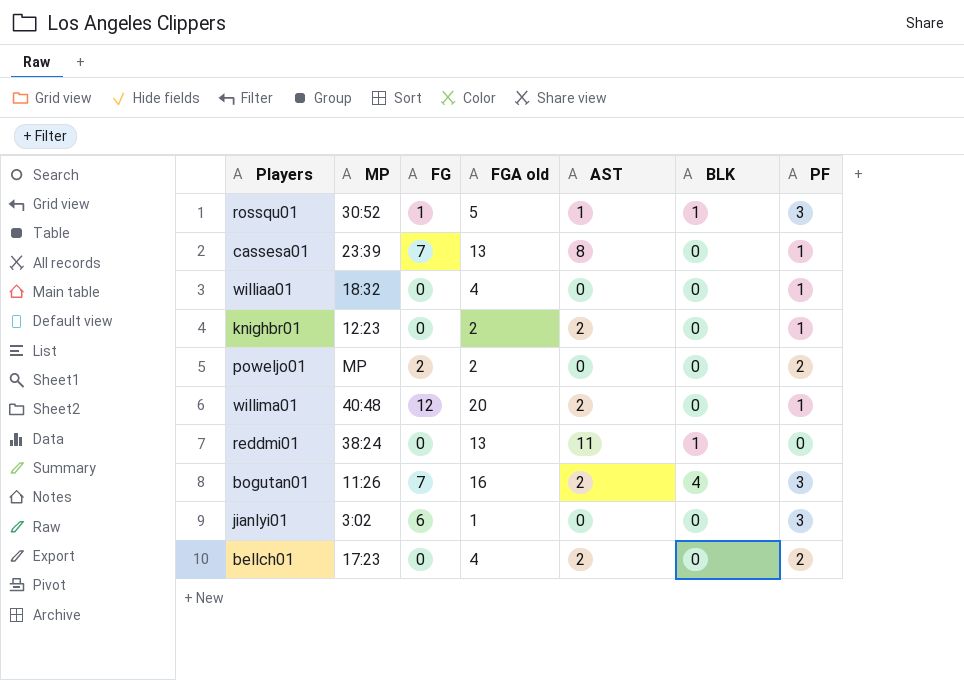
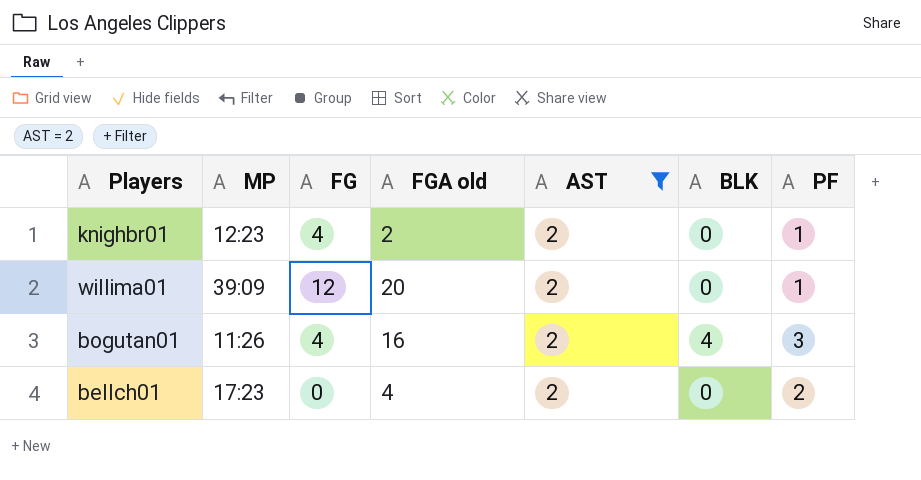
filter: none -> AST = 2
knighbr01 | FG: 0 -> 4
willima01 | MP: 40:48 -> 39:09
bogutan01 | FG: 7 -> 4

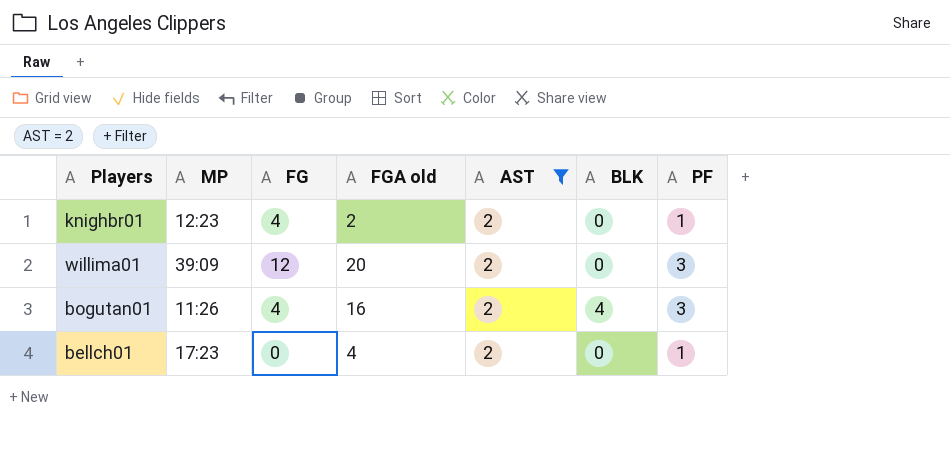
willima01 | PF: 1 -> 3
bellch01 | PF: 2 -> 1

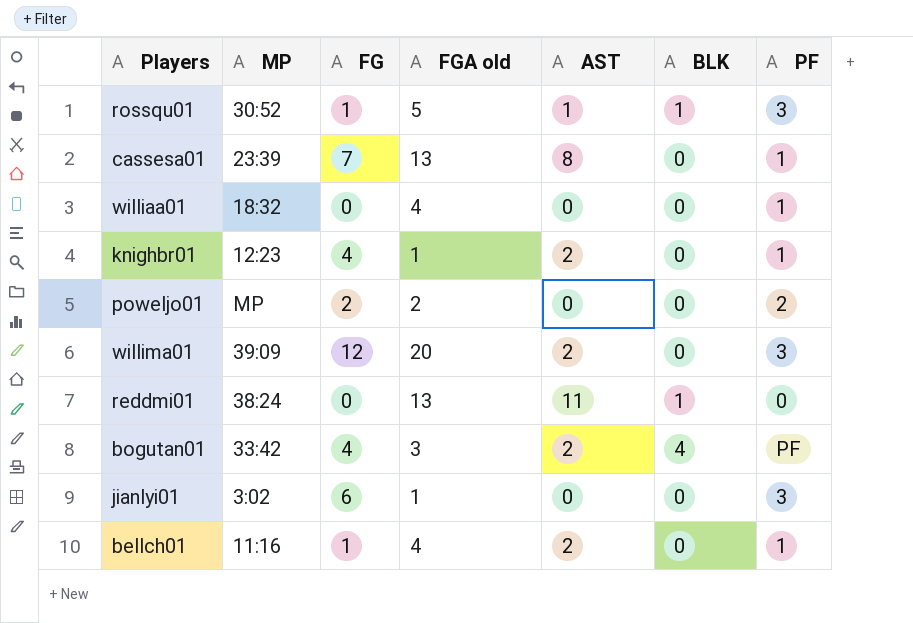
filter: AST = 2 -> none
knighbr01 | FGA old: 2 -> 1
bogutan01 | MP: 11:26 -> 33:42
bogutan01 | FGA old: 16 -> 3
bogutan01 | PF: 3 -> PF
bellch01 | MP: 17:23 -> 11:16
bellch01 | FG: 0 -> 1

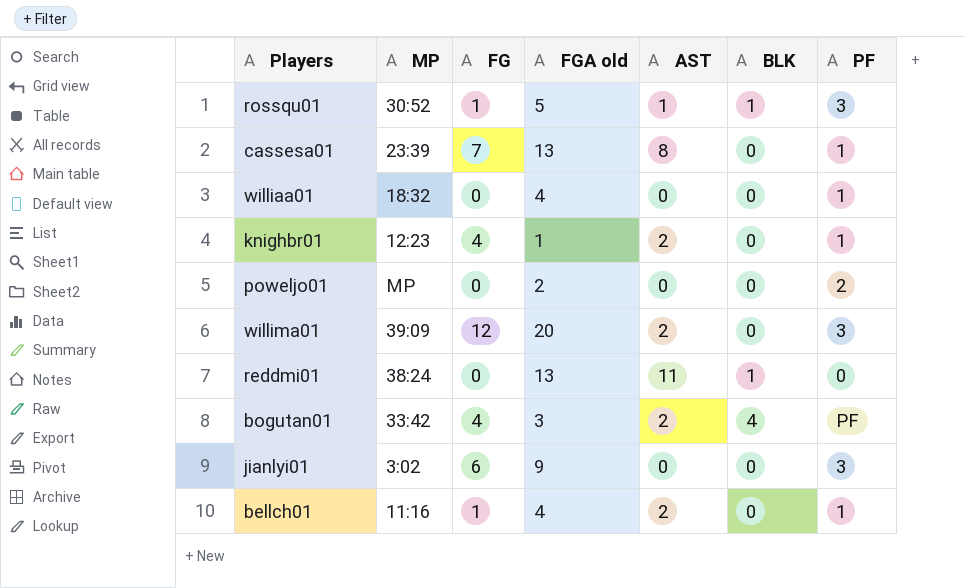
poweljo01 | FG: 2 -> 0
jianlyi01 | FGA old: 1 -> 9

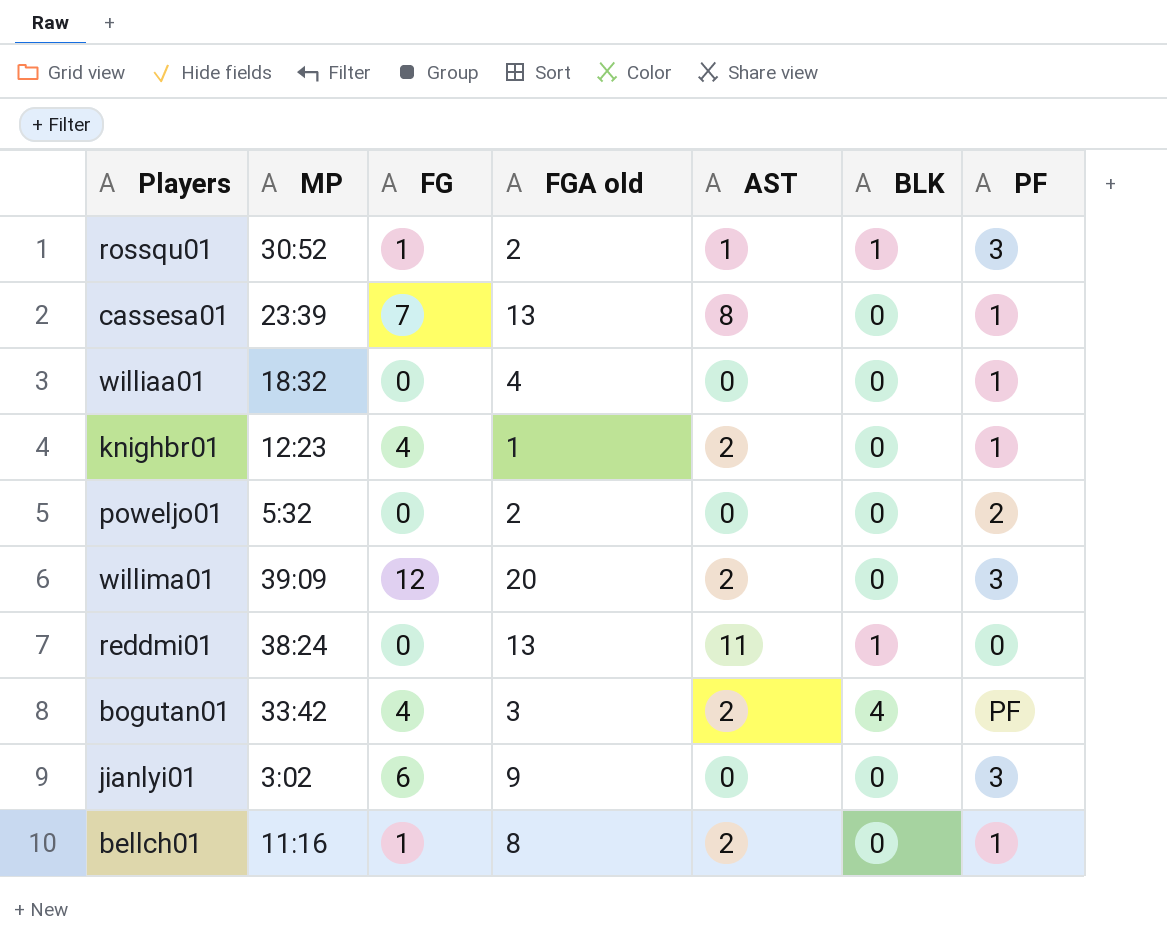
rossqu01 | FGA old: 5 -> 2
poweljo01 | MP: MP -> 5:32
bellch01 | FGA old: 4 -> 8

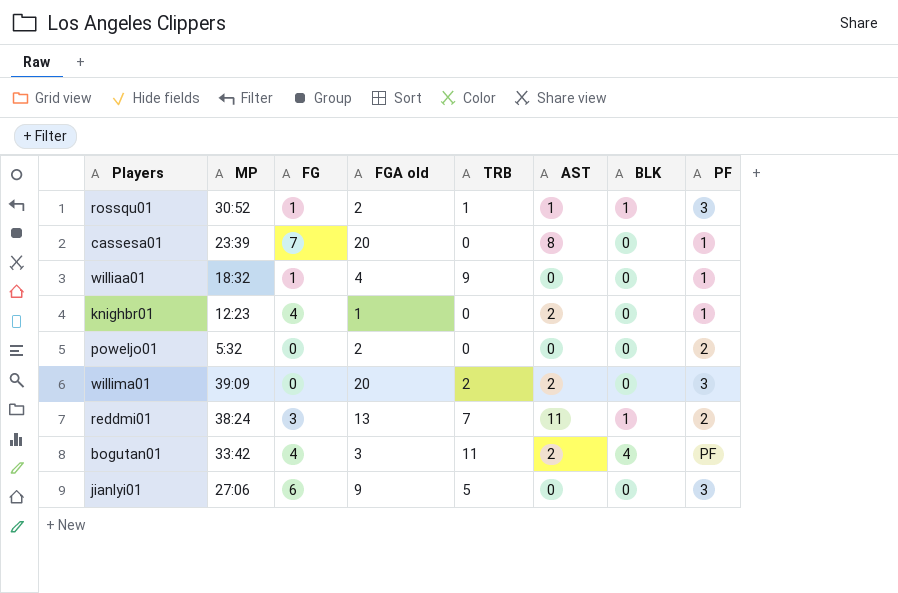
column TRB | position: none -> 5
row bellch01: 11:16 | 1 | 8 | 2 | 0 | 1 -> none
cassesa01 | FGA old: 13 -> 20
williaa01 | FG: 0 -> 1
willima01 | FG: 12 -> 0
reddmi01 | FG: 0 -> 3
reddmi01 | PF: 0 -> 2
jianlyi01 | MP: 3:02 -> 27:06

